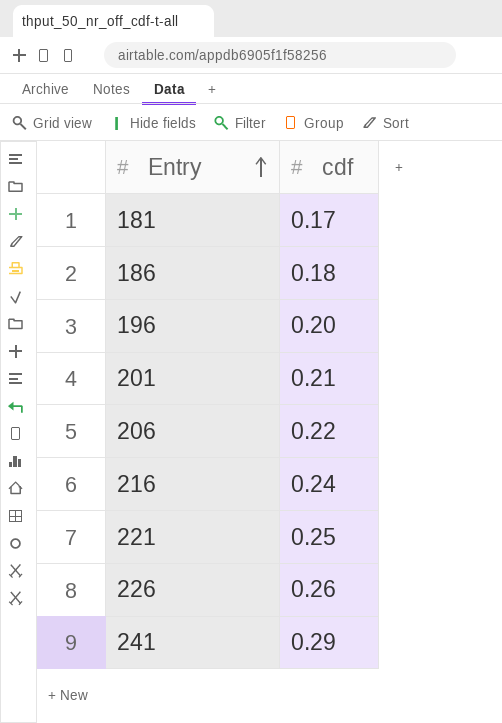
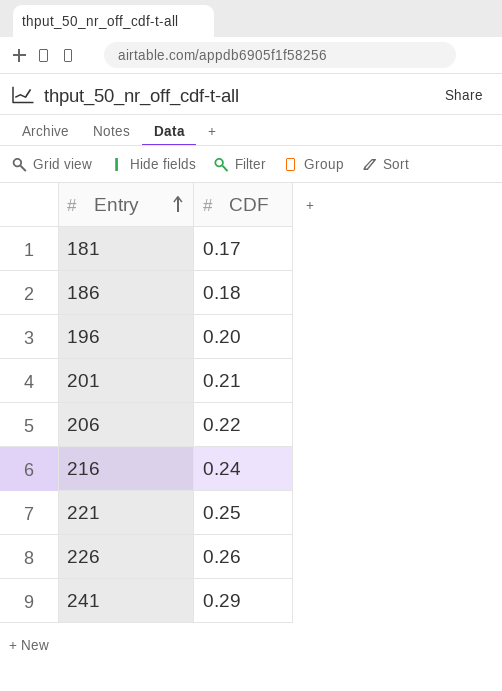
column name: cdf -> CDF

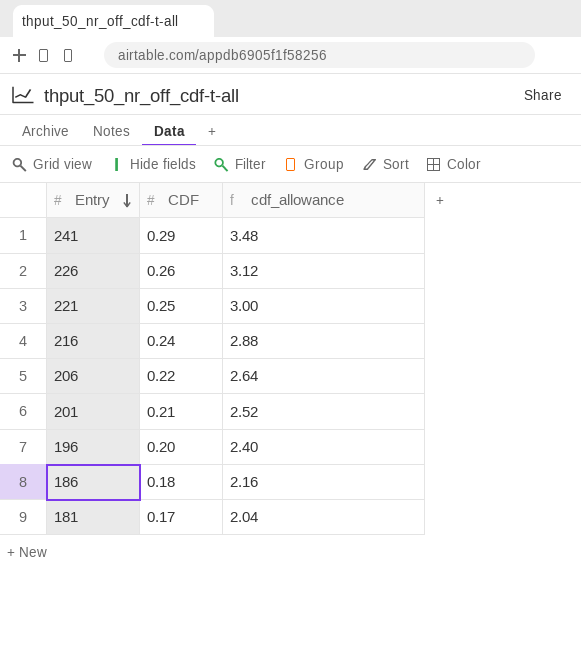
row order: Entry ascending -> Entry descending
column cdf_allowance | formula: none -> [CDF] * 12

